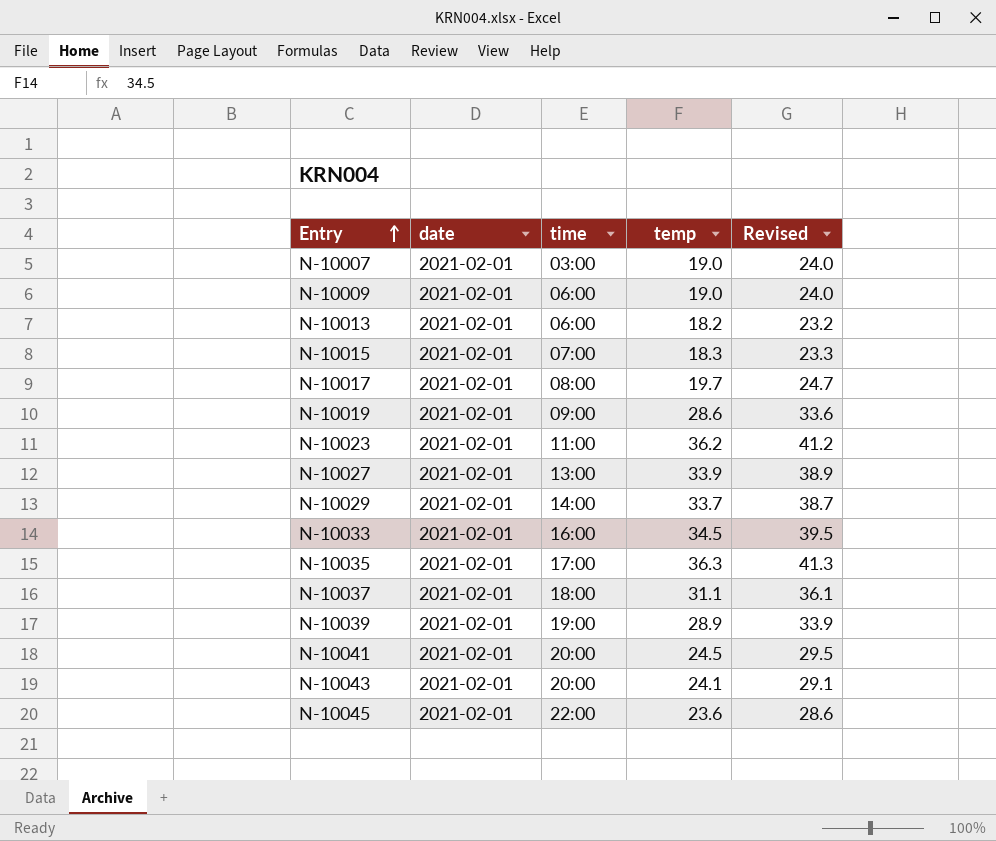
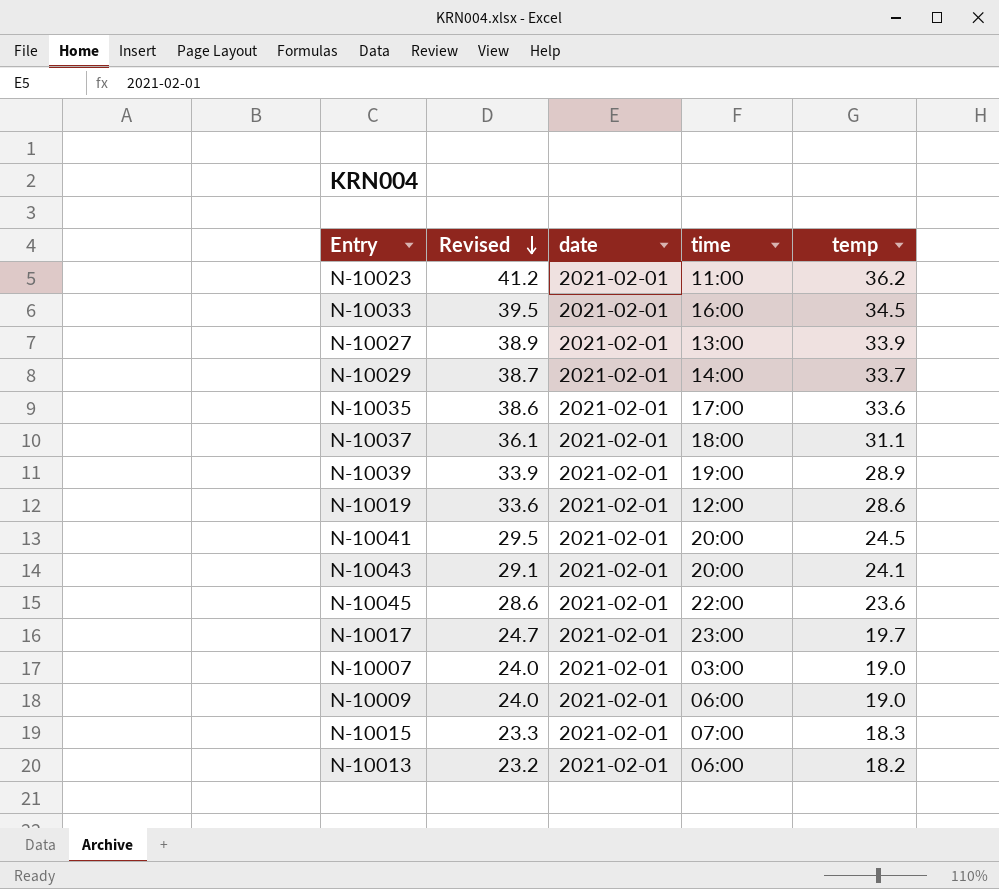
row order: Entry ascending -> Revised descending
column Revised | position: 5 -> 2
N-10035 | Revised: 41.3 -> 38.6
N-10035 | temp: 36.3 -> 33.6
N-10019 | time: 09:00 -> 12:00
N-10017 | time: 08:00 -> 23:00

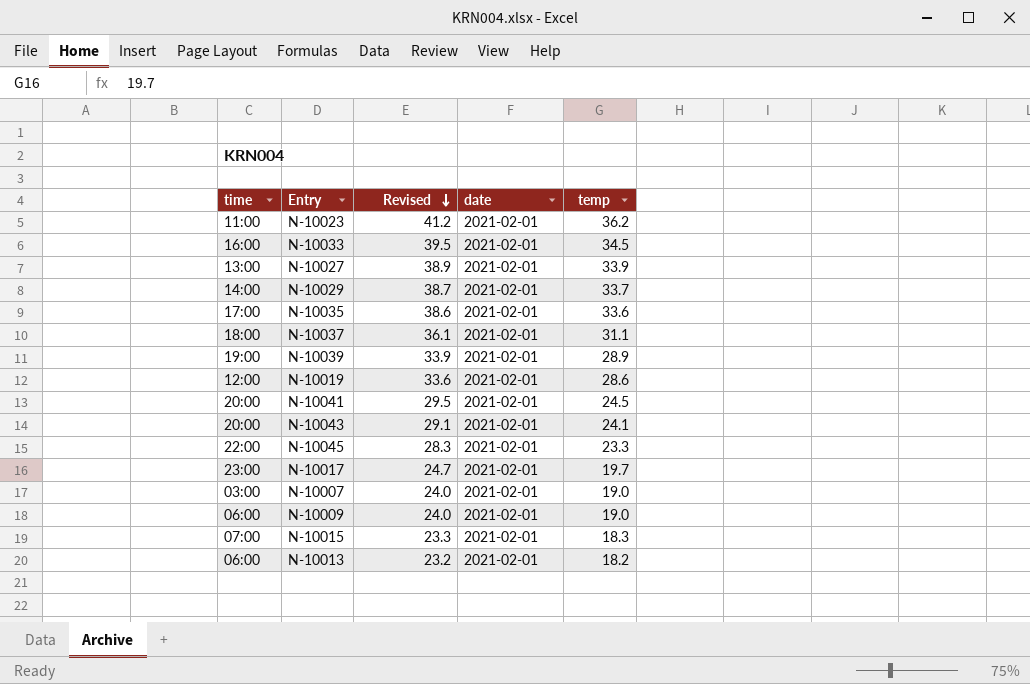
column time | position: 4 -> 1
N-10045 | Revised: 28.6 -> 28.3
N-10045 | temp: 23.6 -> 23.3

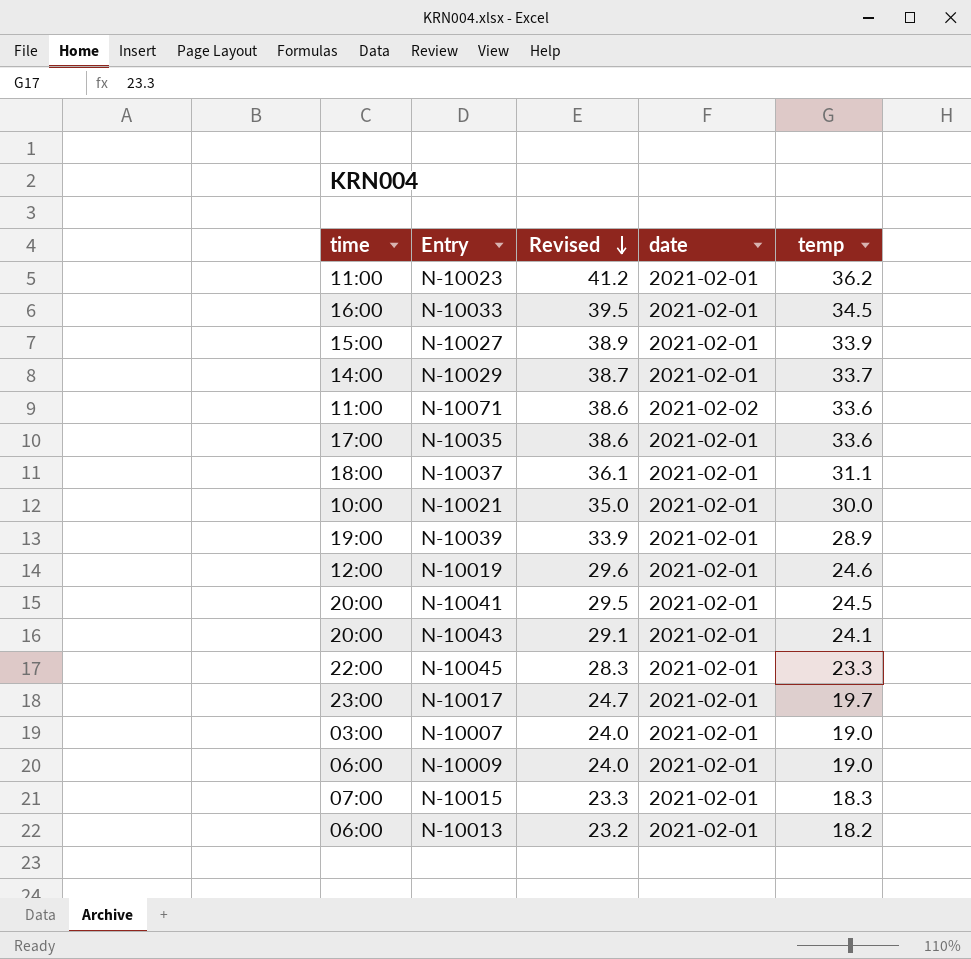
N-10027 | time: 13:00 -> 15:00
row N-10071: none -> 11:00 | 38.6 | 2021-02-02 | 33.6
row N-10021: none -> 10:00 | 35.0 | 2021-02-01 | 30.0
N-10019 | Revised: 33.6 -> 29.6
N-10019 | temp: 28.6 -> 24.6

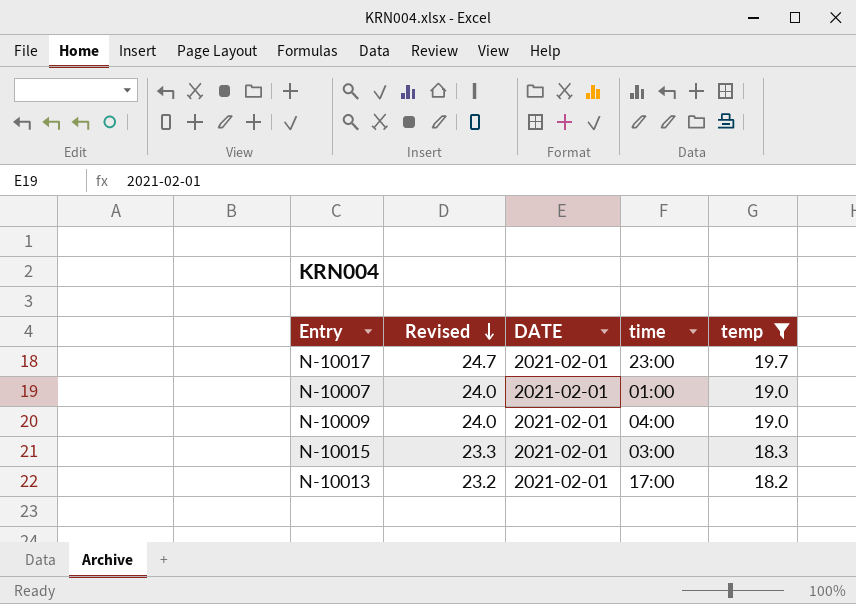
filter: none -> temp <= 19.7
column name: date -> DATE
column time | position: 1 -> 4
N-10007 | time: 03:00 -> 01:00
N-10009 | time: 06:00 -> 04:00
N-10015 | time: 07:00 -> 03:00
N-10013 | time: 06:00 -> 17:00

